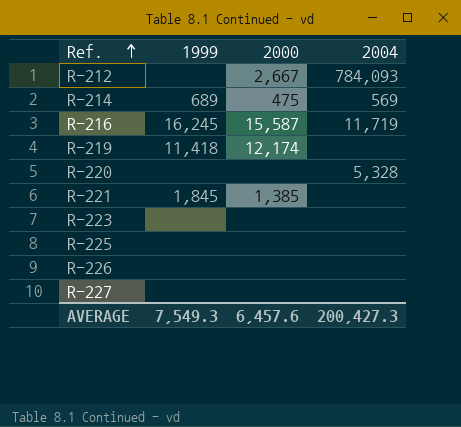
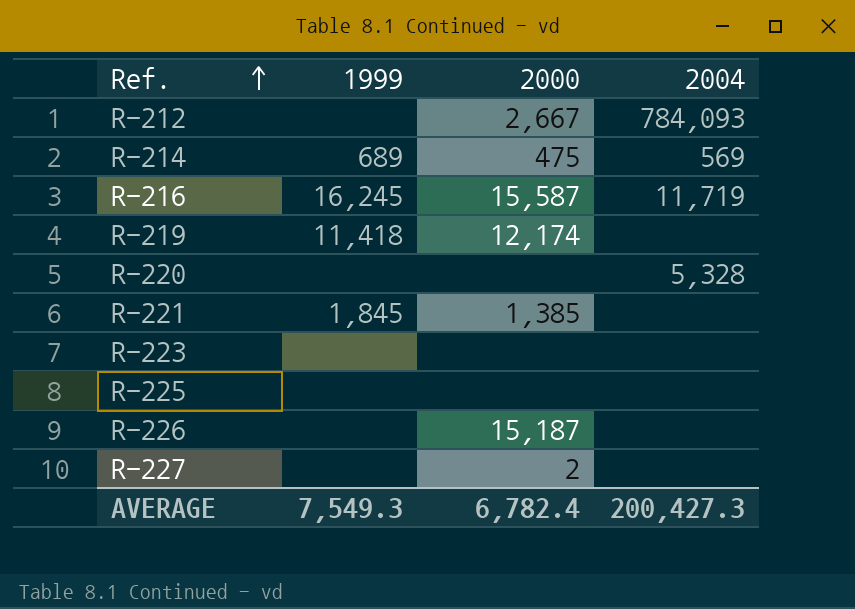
R-226 | 2000: none -> 15,187
R-227 | 2000: none -> 2
AVERAGE | 2000: 6,457.6 -> 6,782.4

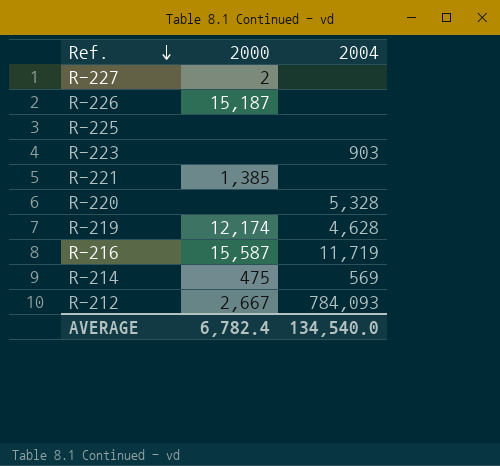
row order: Ref. ascending -> Ref. descending
column 1999 | position: 2 -> none
R-223 | 2004: none -> 903
R-219 | 2004: none -> 4,628
AVERAGE | 2004: 200,427.3 -> 134,540.0

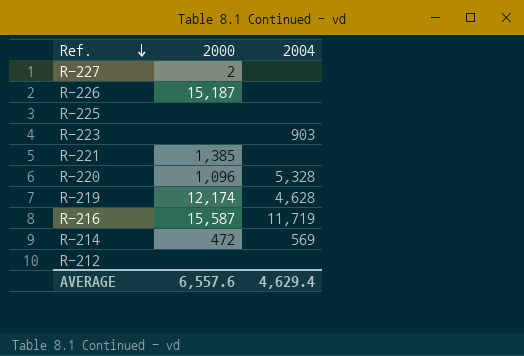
R-220 | 2000: none -> 1,096
R-214 | 2000: 475 -> 472
R-212 | 2000: 2,667 -> none
R-212 | 2004: 784,093 -> none
AVERAGE | 2000: 6,782.4 -> 6,557.6
AVERAGE | 2004: 134,540.0 -> 4,629.4

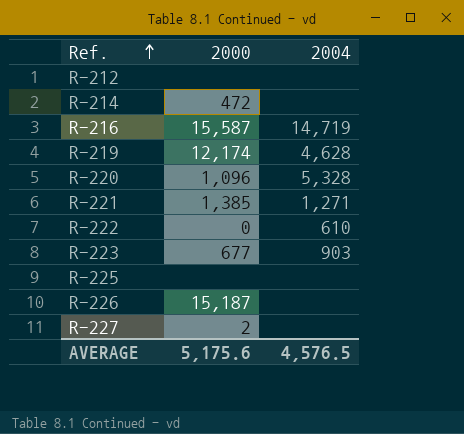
row order: Ref. descending -> Ref. ascending
R-214 | 2004: 569 -> none
R-216 | 2004: 11,719 -> 14,719
R-221 | 2004: none -> 1,271
row R-222: none -> 0 | 610
R-223 | 2000: none -> 677
AVERAGE | 2000: 6,557.6 -> 5,175.6
AVERAGE | 2004: 4,629.4 -> 4,576.5

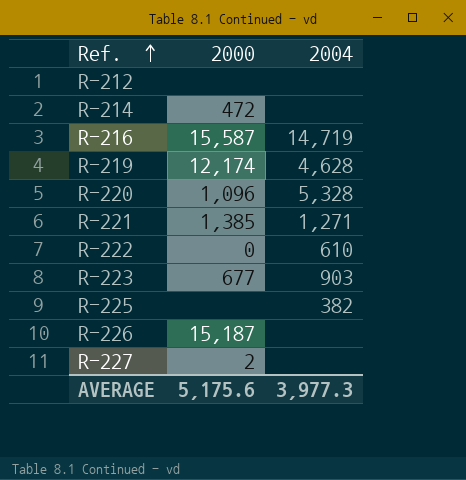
R-225 | 2004: none -> 382
AVERAGE | 2004: 4,576.5 -> 3,977.3

